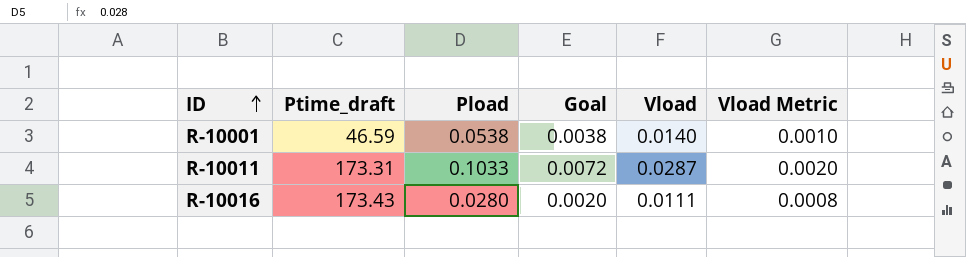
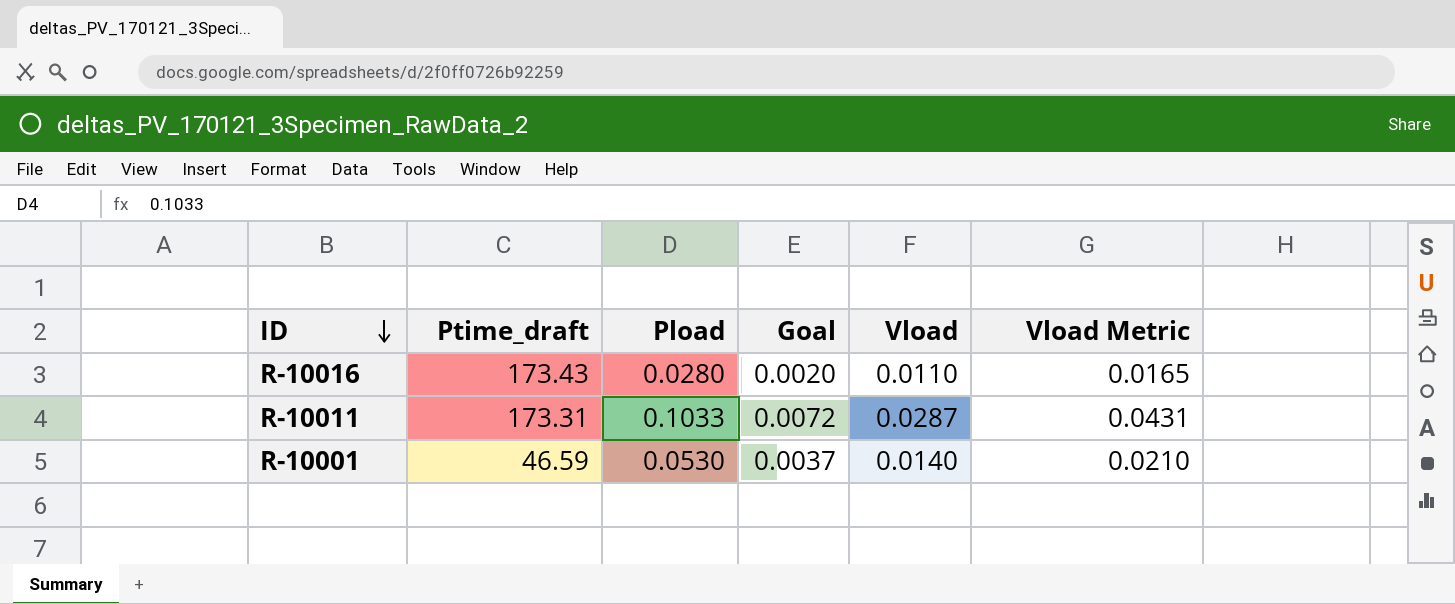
row order: ID ascending -> ID descending
column Vload Metric | formula: [Vload] * 0.07 -> [Vload] * 1.5
R-10016 | Vload: 0.0111 -> 0.0110
R-10001 | Pload: 0.0538 -> 0.0530
R-10001 | Goal: 0.0038 -> 0.0037

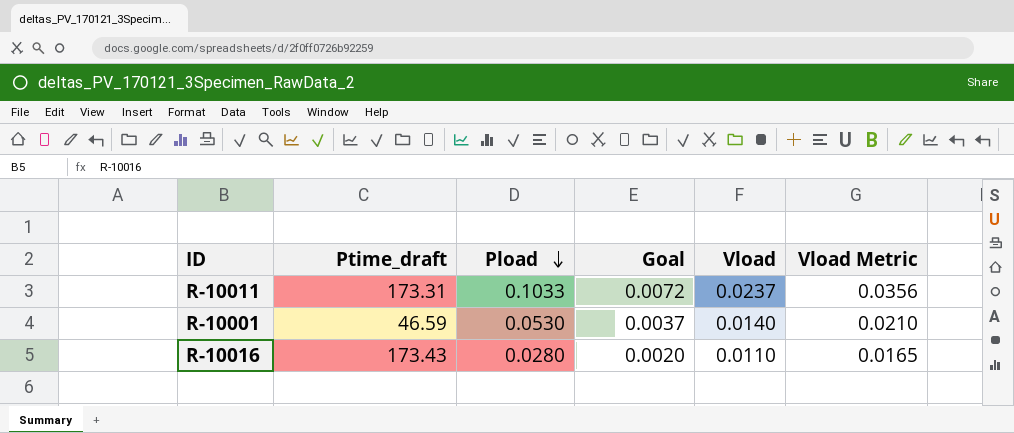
row order: ID descending -> Pload descending
R-10011 | Vload: 0.0287 -> 0.0237
R-10011 | Vload Metric: 0.0431 -> 0.0356

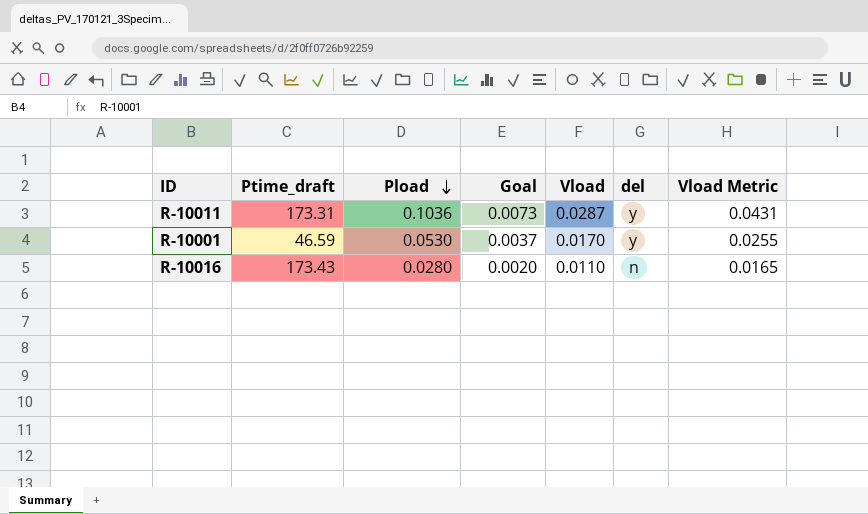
column del | position: none -> 6
R-10011 | Pload: 0.1033 -> 0.1036
R-10011 | Goal: 0.0072 -> 0.0073
R-10011 | Vload: 0.0237 -> 0.0287
R-10011 | Vload Metric: 0.0356 -> 0.0431
R-10001 | Vload: 0.0140 -> 0.0170
R-10001 | Vload Metric: 0.0210 -> 0.0255

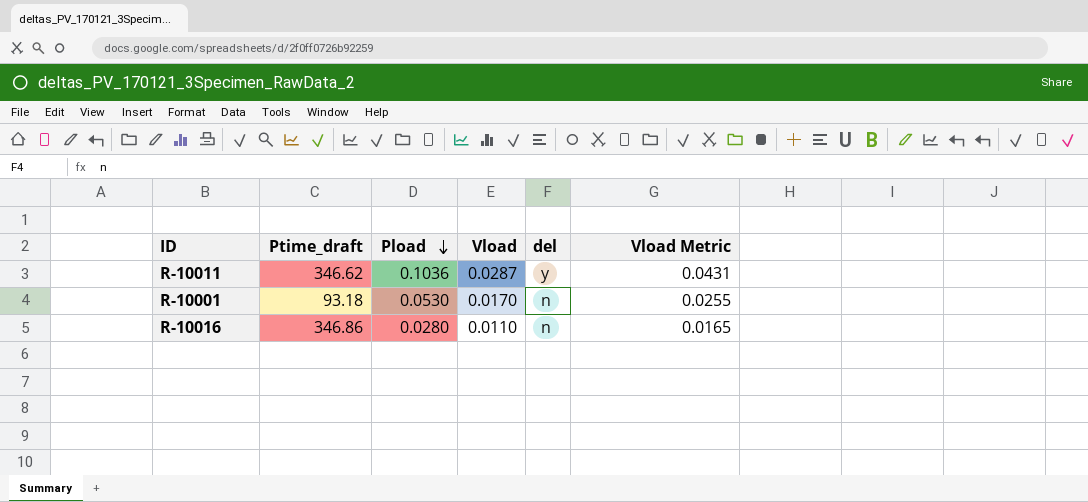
column Goal | formula: [Pload] * 0.07 -> none
R-10011 | Ptime_draft: 173.31 -> 346.62
R-10001 | Ptime_draft: 46.59 -> 93.18
R-10001 | del: y -> n
R-10016 | Ptime_draft: 173.43 -> 346.86

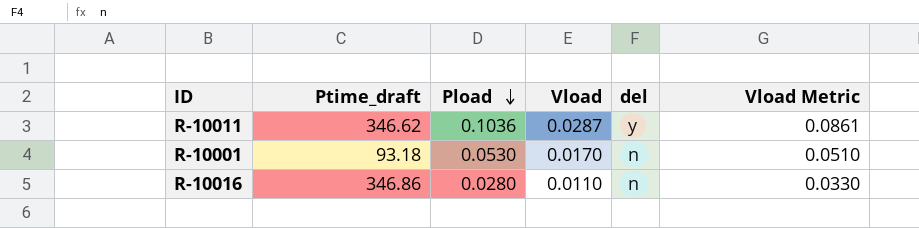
column Vload Metric | formula: [Vload] * 1.5 -> [Vload] * 3

